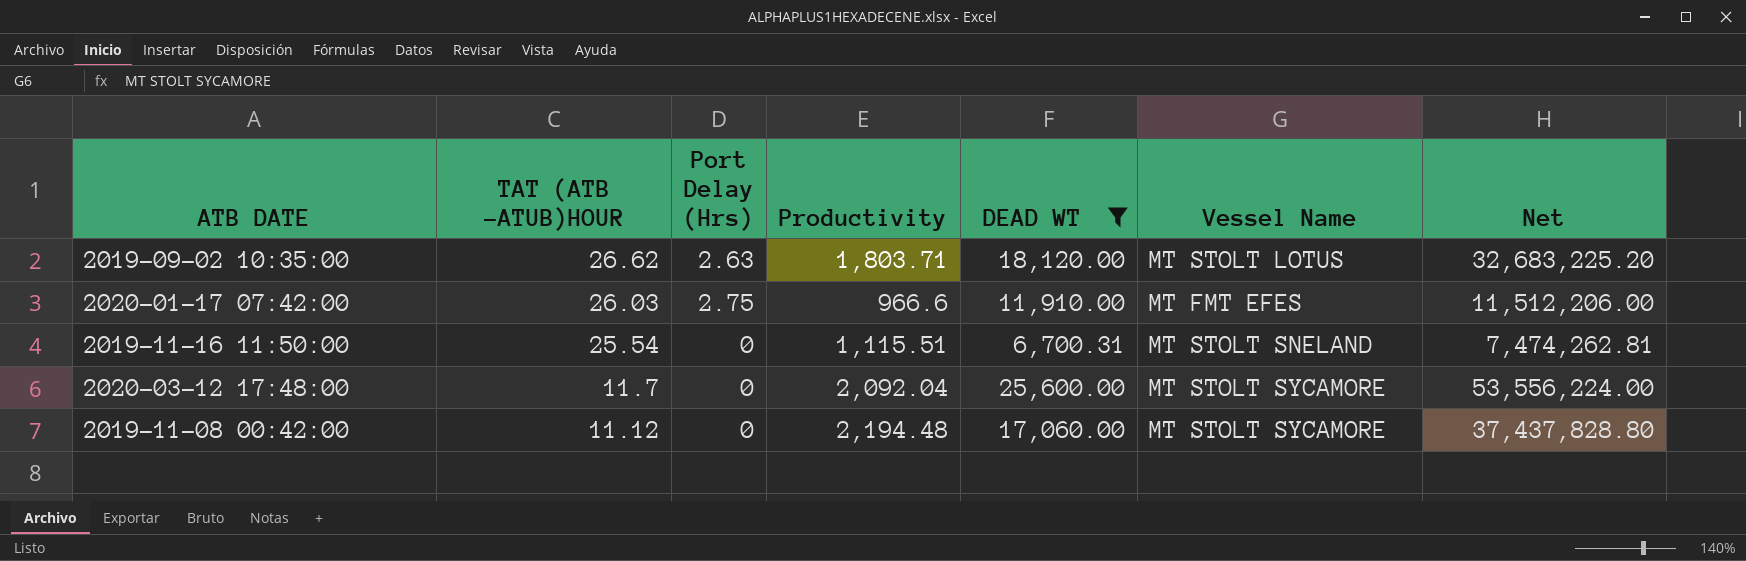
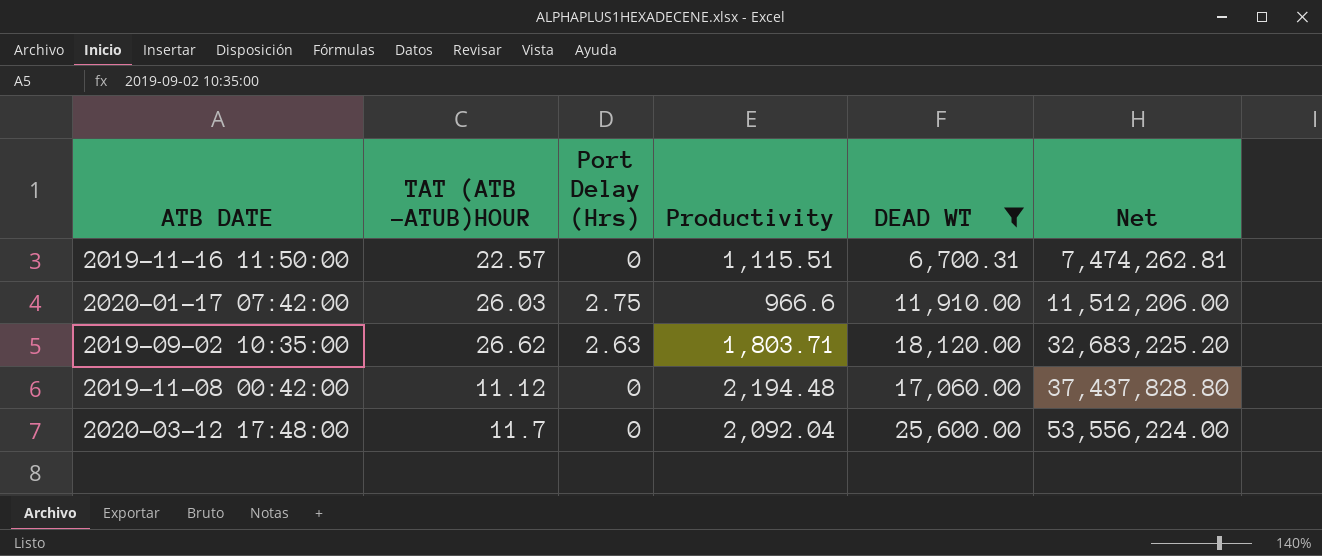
row order: TAT (ATB -ATUB)HOUR descending -> Net ascending
column Vessel Name | position: 6 -> none
2019-11-16 11:50:00 | TAT (ATB -ATUB)HOUR: 25.54 -> 22.57

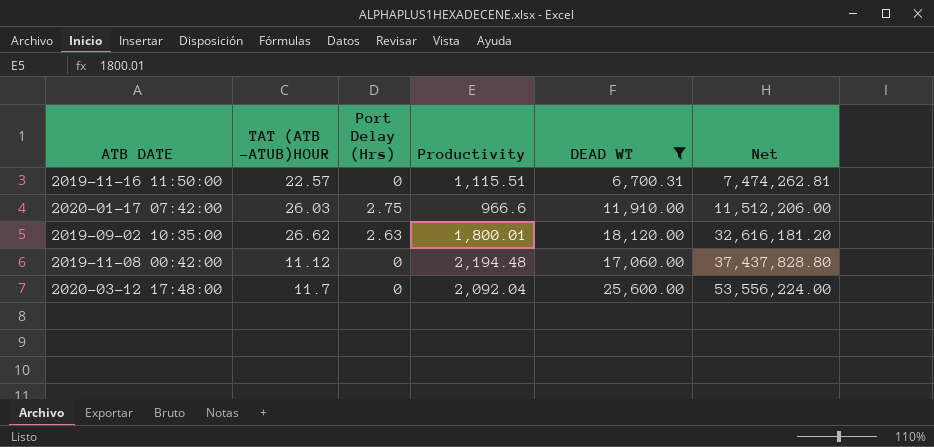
2019-09-02 10:35:00 | Productivity: 1,803.71 -> 1,800.01
2019-09-02 10:35:00 | Net: 32,683,225.20 -> 32,616,181.20

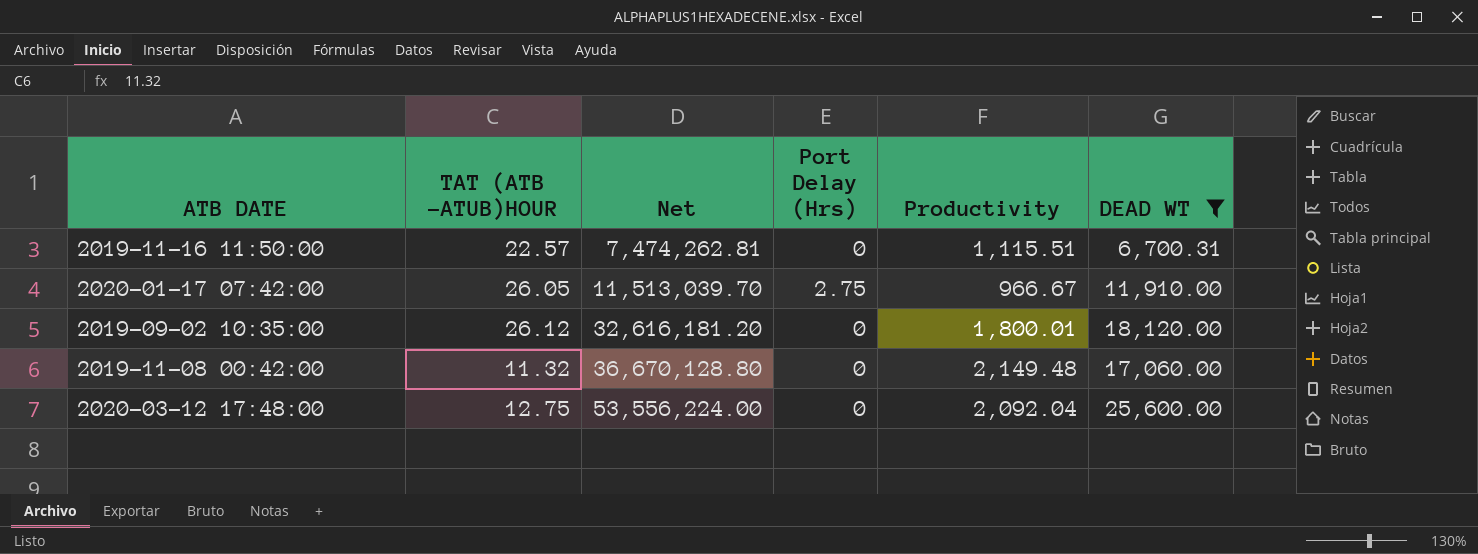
column Net | position: 6 -> 3
2020-01-17 07:42:00 | TAT (ATB -ATUB)HOUR: 26.03 -> 26.05
2020-01-17 07:42:00 | Net: 11,512,206.00 -> 11,513,039.70
2020-01-17 07:42:00 | Productivity: 966.6 -> 966.67
2019-09-02 10:35:00 | TAT (ATB -ATUB)HOUR: 26.62 -> 26.12
2019-09-02 10:35:00 | Port Delay (Hrs): 2.63 -> 0
2019-11-08 00:42:00 | TAT (ATB -ATUB)HOUR: 11.12 -> 11.32
2019-11-08 00:42:00 | Net: 37,437,828.80 -> 36,670,128.80
2019-11-08 00:42:00 | Productivity: 2,194.48 -> 2,149.48
2020-03-12 17:48:00 | TAT (ATB -ATUB)HOUR: 11.7 -> 12.75

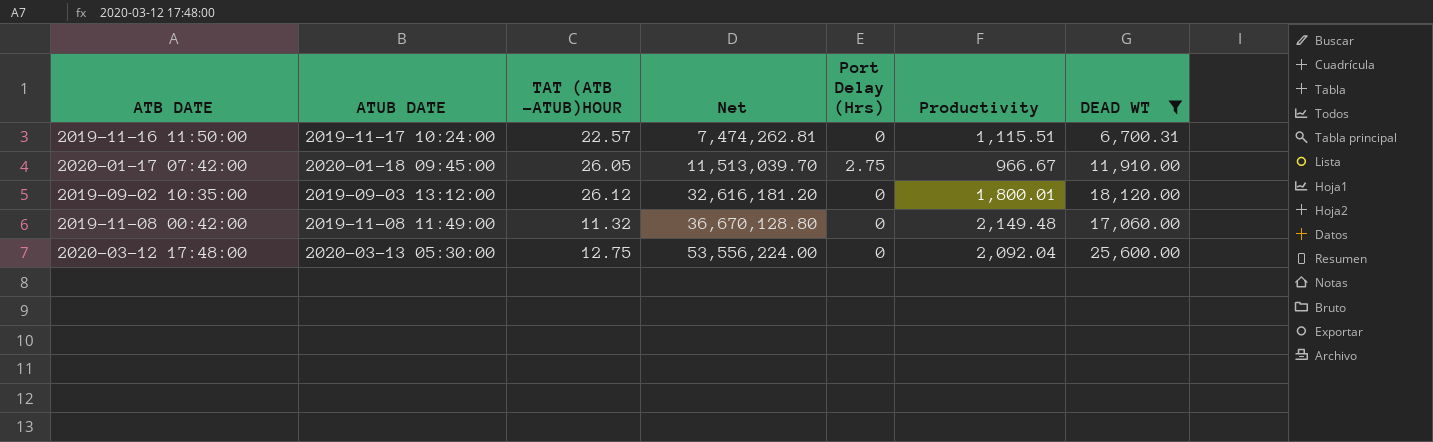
column ATUB DATE | position: none -> 2

